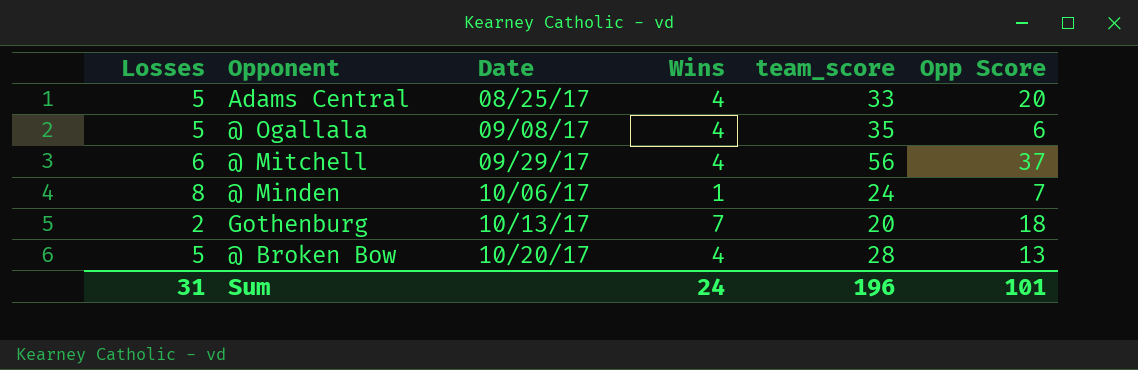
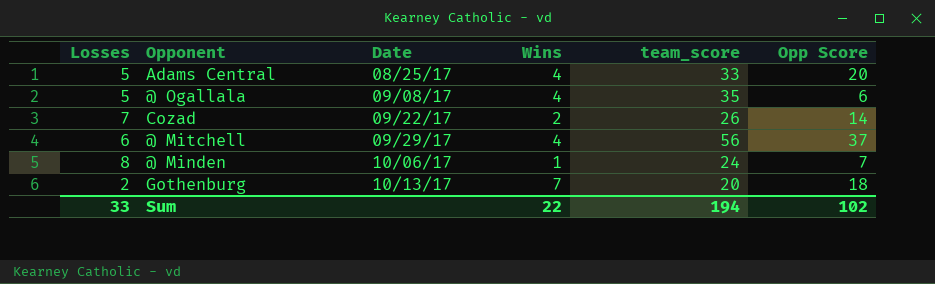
row @ Broken Bow: 5 | 10/20/17 | 4 | 28 | 13 -> none
row Cozad: none -> 7 | 09/22/17 | 2 | 26 | 14
Sum | Losses: 31 -> 33
Sum | Wins: 24 -> 22
Sum | team_score: 196 -> 194
Sum | Opp Score: 101 -> 102

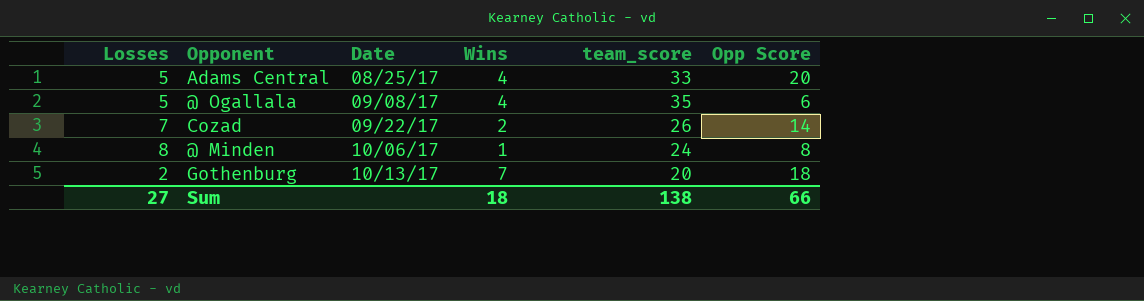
row @ Mitchell: 6 | 09/29/17 | 4 | 56 | 37 -> none
@ Minden | Opp Score: 7 -> 8
Sum | Losses: 33 -> 27
Sum | Wins: 22 -> 18
Sum | team_score: 194 -> 138
Sum | Opp Score: 102 -> 66

